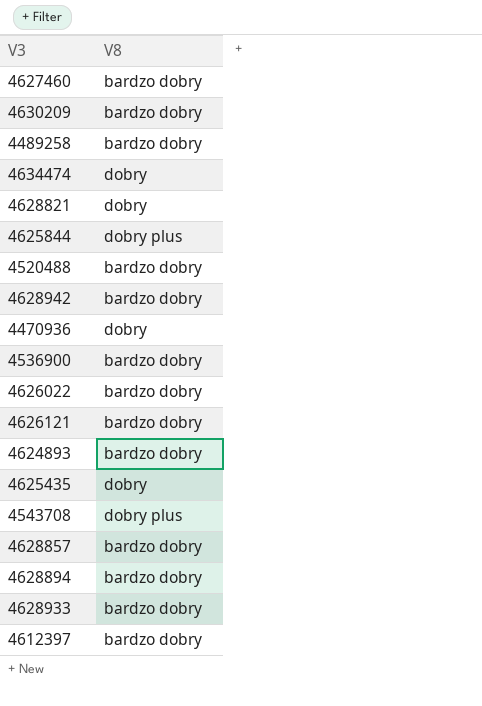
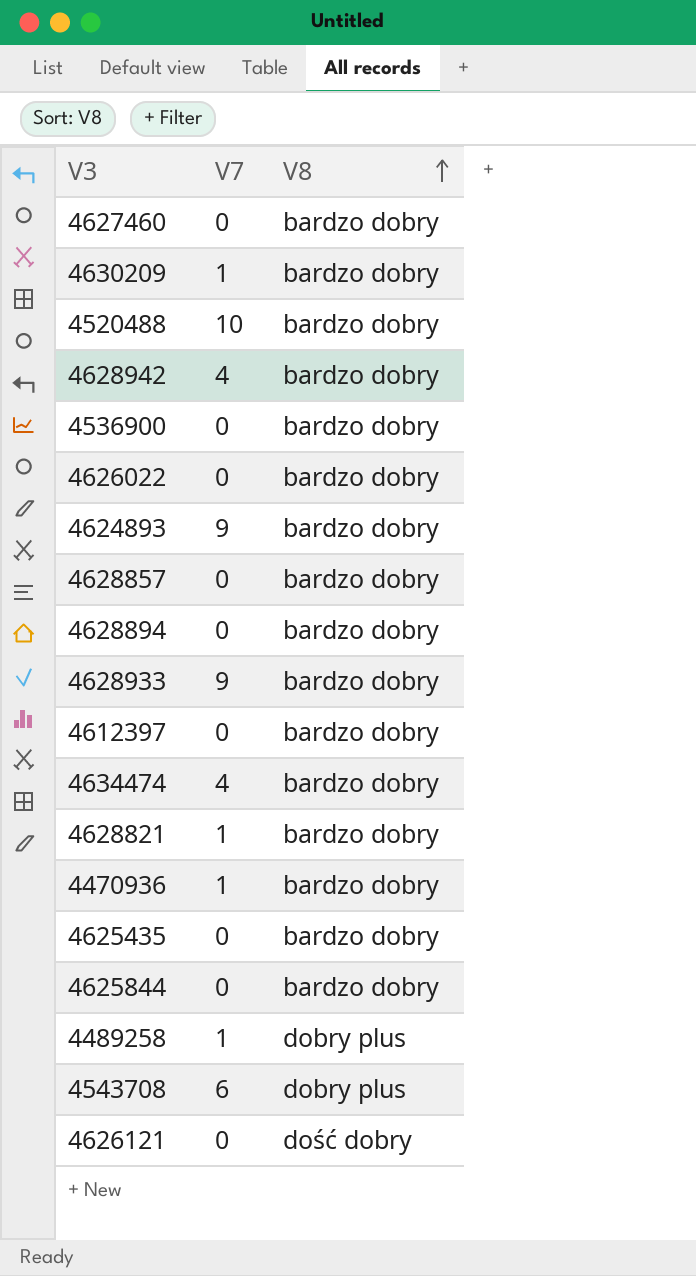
row order: none -> V8 ascending
column V7 | position: none -> 2
4634474 | V8: dobry -> bardzo dobry
4628821 | V8: dobry -> bardzo dobry
4470936 | V8: dobry -> bardzo dobry
4625435 | V8: dobry -> bardzo dobry
4625844 | V8: dobry plus -> bardzo dobry
4489258 | V8: bardzo dobry -> dobry plus
4626121 | V8: bardzo dobry -> dość dobry

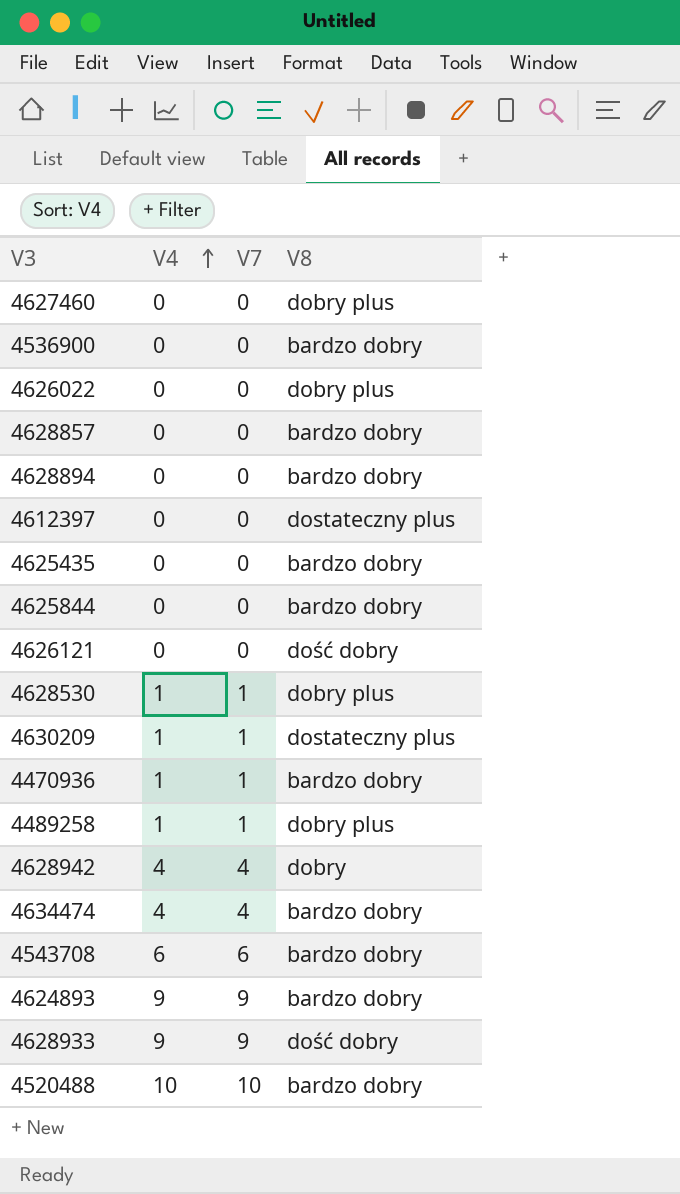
row order: V8 ascending -> V4 ascending
column V4 | position: none -> 2
row 4628821: 1 | bardzo dobry -> none
4627460 | V8: bardzo dobry -> dobry plus
4626022 | V8: bardzo dobry -> dobry plus
4612397 | V8: bardzo dobry -> dostateczny plus
row 4628530: none -> 1 | 1 | dobry plus
4630209 | V8: bardzo dobry -> dostateczny plus
4628942 | V8: bardzo dobry -> dobry
4543708 | V8: dobry plus -> bardzo dobry
4628933 | V8: bardzo dobry -> dość dobry

